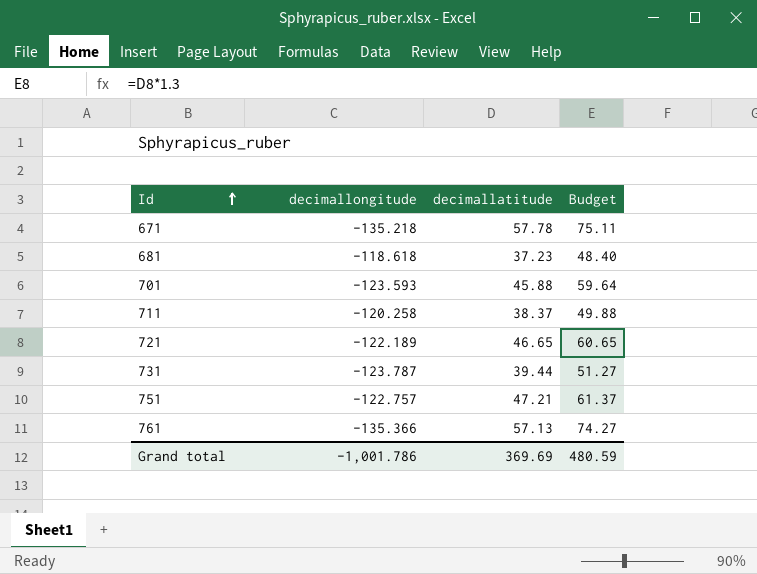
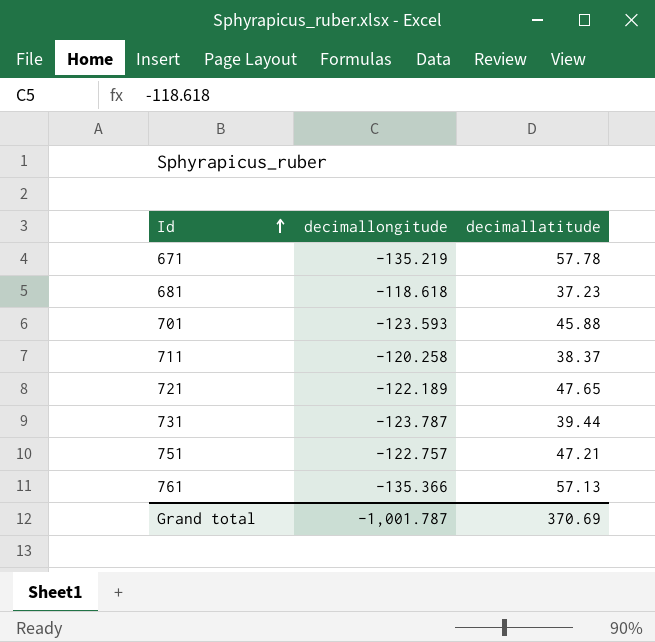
column Budget | formula: [decimallatitude] * 1.3 -> none
671 | decimallongitude: -135.218 -> -135.219
721 | decimallatitude: 46.65 -> 47.65
Grand total | decimallongitude: -1,001.786 -> -1,001.787
Grand total | decimallatitude: 369.69 -> 370.69

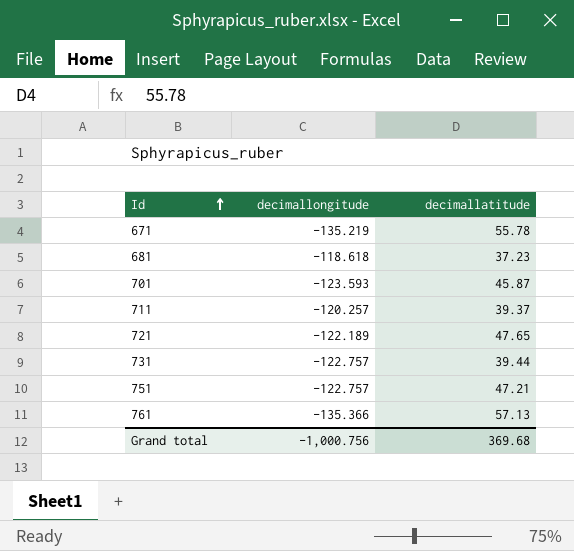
671 | decimallatitude: 57.78 -> 55.78
701 | decimallatitude: 45.88 -> 45.87
711 | decimallongitude: -120.258 -> -120.257
711 | decimallatitude: 38.37 -> 39.37
731 | decimallongitude: -123.787 -> -122.757
Grand total | decimallongitude: -1,001.787 -> -1,000.756
Grand total | decimallatitude: 370.69 -> 369.68

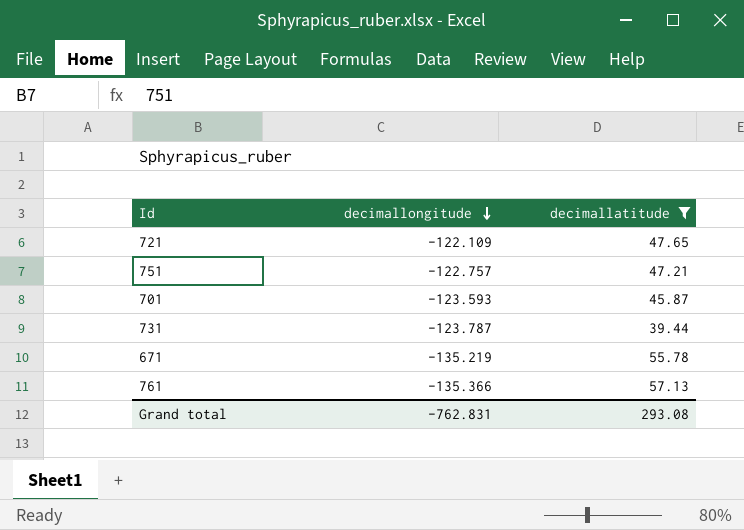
filter: none -> decimallatitude >= 39.44
row order: Id ascending -> decimallongitude descending
721 | decimallongitude: -122.189 -> -122.109
731 | decimallongitude: -122.757 -> -123.787
Grand total | decimallongitude: -1,000.756 -> -762.831
Grand total | decimallatitude: 369.68 -> 293.08

